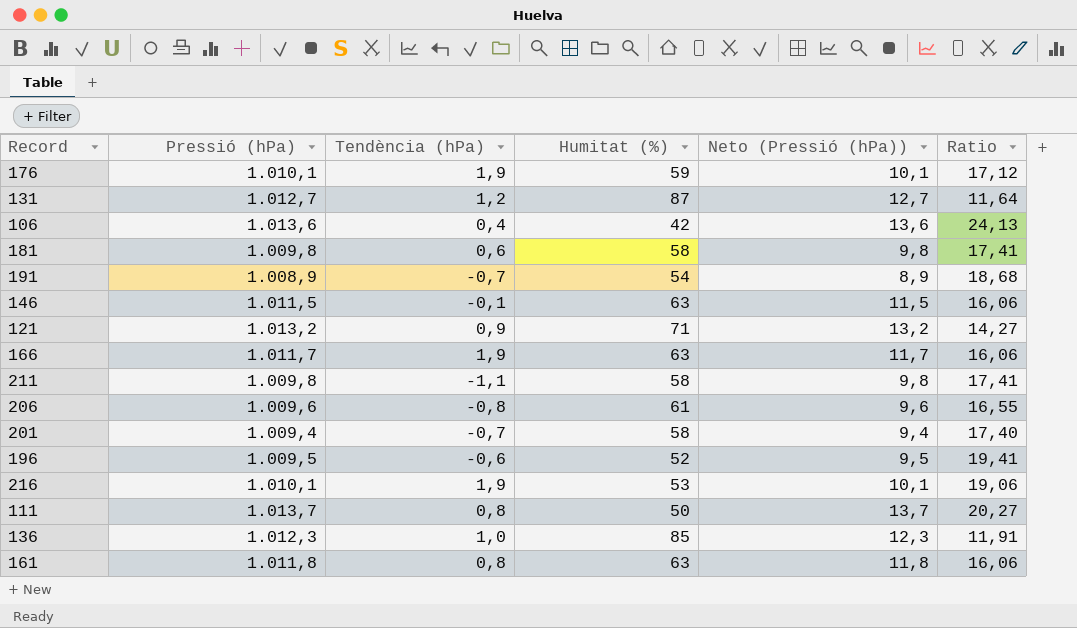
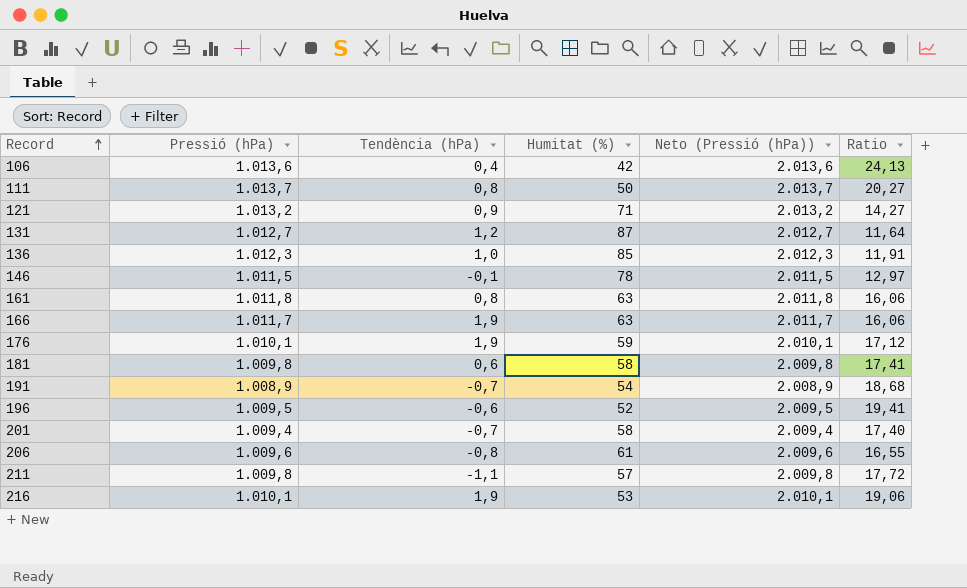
row order: none -> Record ascending
column Neto (Pressió (hPa)) | formula: [Pressió (hPa)] - 1000 -> [Pressió (hPa)] + 1000
146 | Humitat (%): 63 -> 78
146 | Ratio: 16,06 -> 12,97
211 | Humitat (%): 58 -> 57
211 | Ratio: 17,41 -> 17,72

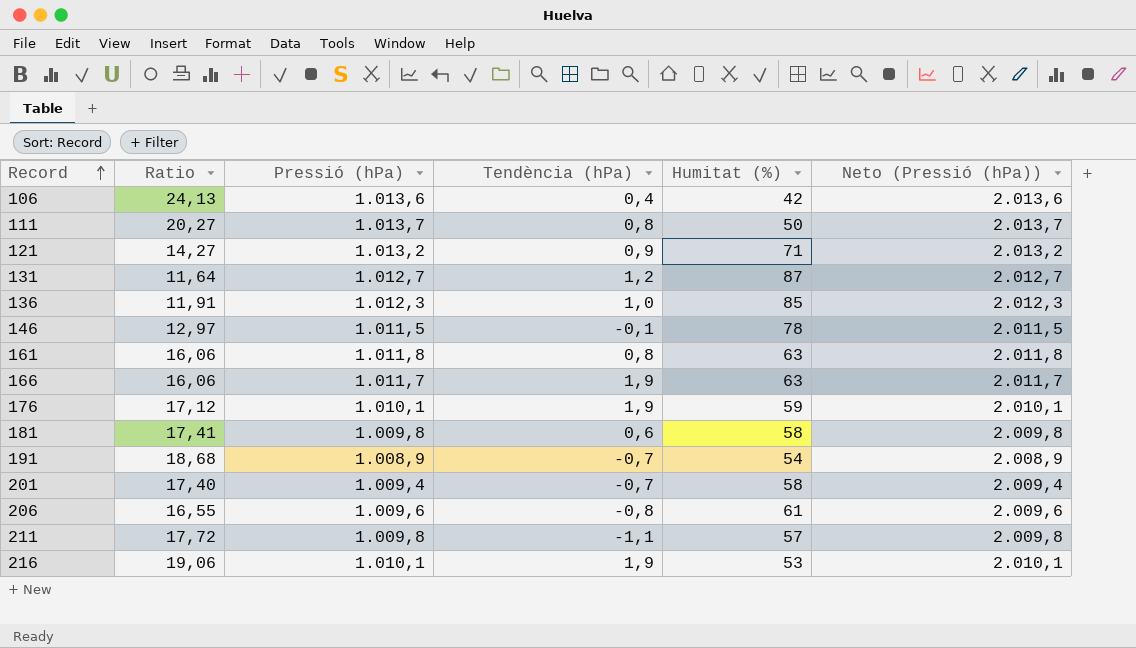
column Ratio | position: 6 -> 2
row 196: 1.009,5 | -0,6 | 52 | 2.009,5 | 19,41 -> none

